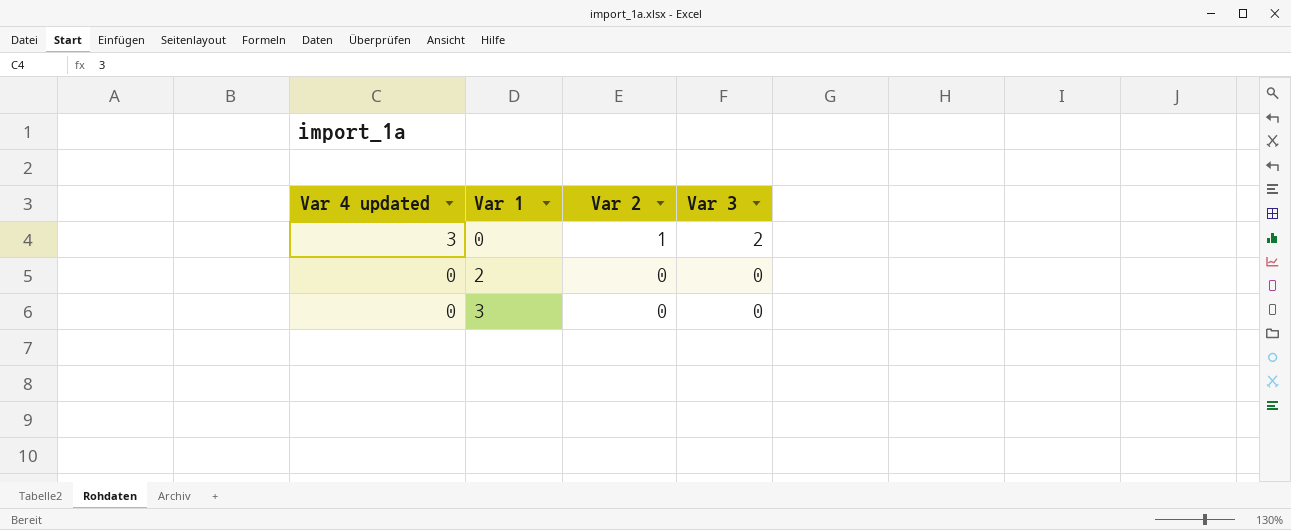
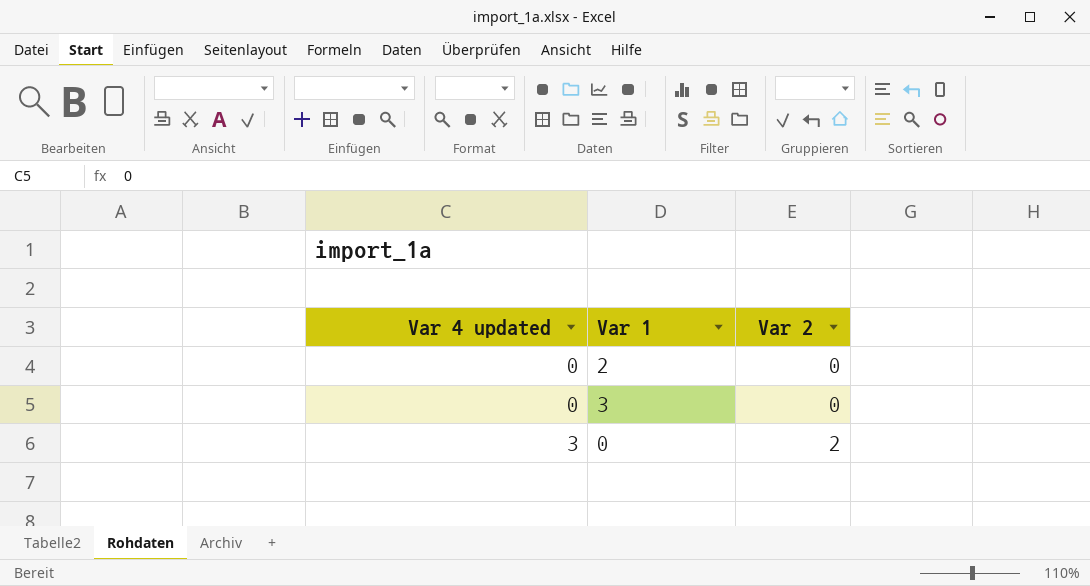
row order: Var 4 updated descending -> Var 4 updated ascending
column Var 3 | position: 4 -> none
0 | Var 2: 1 -> 2

